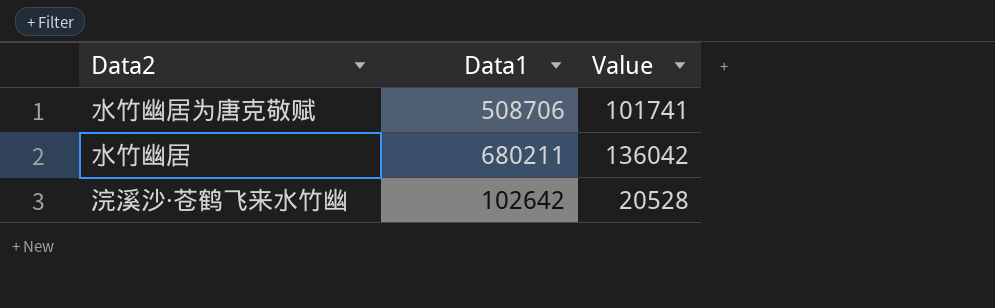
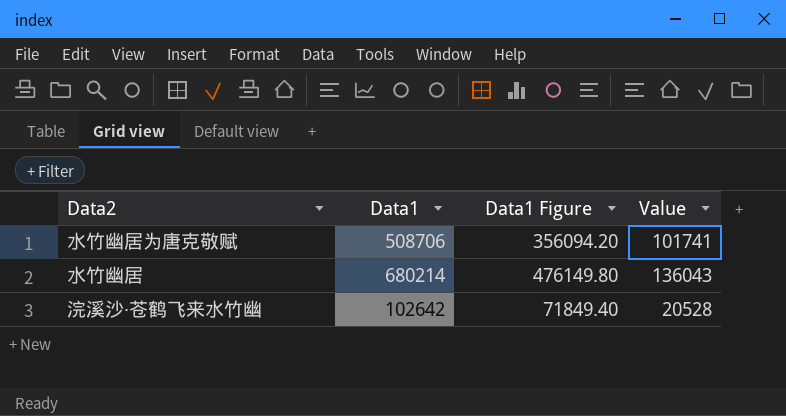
column Data1 Figure | formula: none -> [Data1] * 0.7
水竹幽居 | Data1: 680211 -> 680214
水竹幽居 | Value: 136042 -> 136043

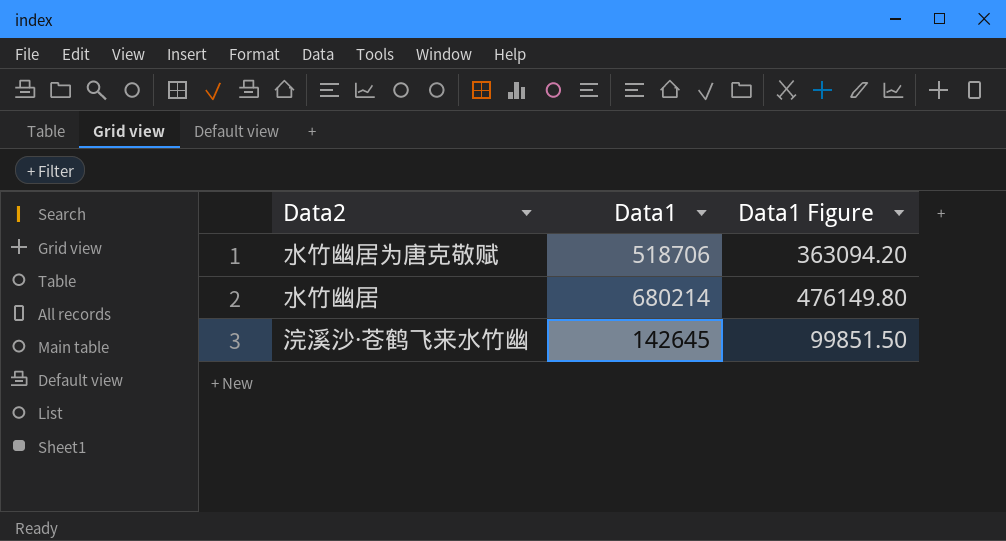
column Value | formula: [Data1] * 0.2 -> none
水竹幽居为唐克敬赋 | Data1: 508706 -> 518706
水竹幽居为唐克敬赋 | Data1 Figure: 356094.20 -> 363094.20
浣溪沙·苍鹤飞来水竹幽 | Data1: 102642 -> 142645
浣溪沙·苍鹤飞来水竹幽 | Data1 Figure: 71849.40 -> 99851.50

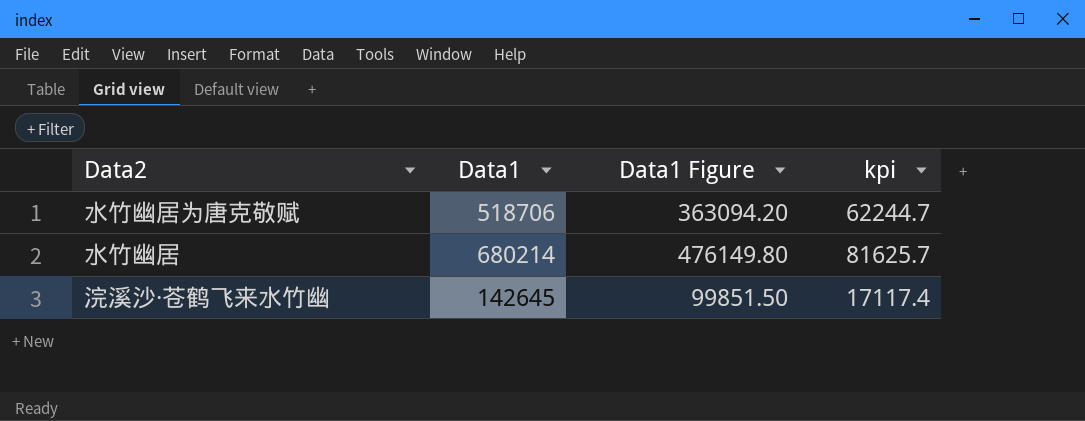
column kpi | formula: none -> [Data1] * 0.12

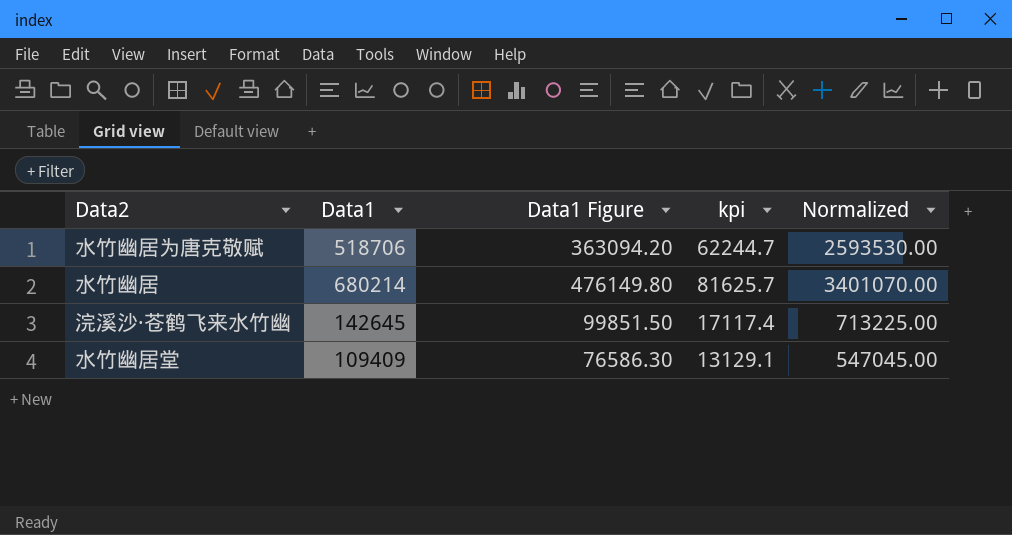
column Normalized | formula: none -> [Data1] * 5
row 水竹幽居堂: none -> 109409 | 76586.30 | 13129.1 | 547045.00

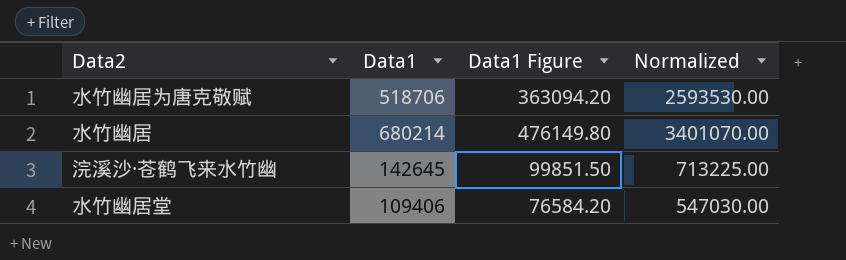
column kpi | formula: [Data1] * 0.12 -> none
水竹幽居堂 | Data1: 109409 -> 109406
水竹幽居堂 | Data1 Figure: 76586.30 -> 76584.20
水竹幽居堂 | Normalized: 547045.00 -> 547030.00

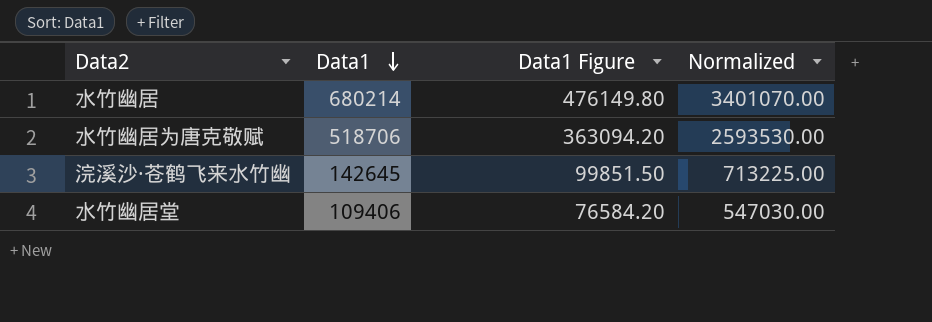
row order: none -> Data1 descending

